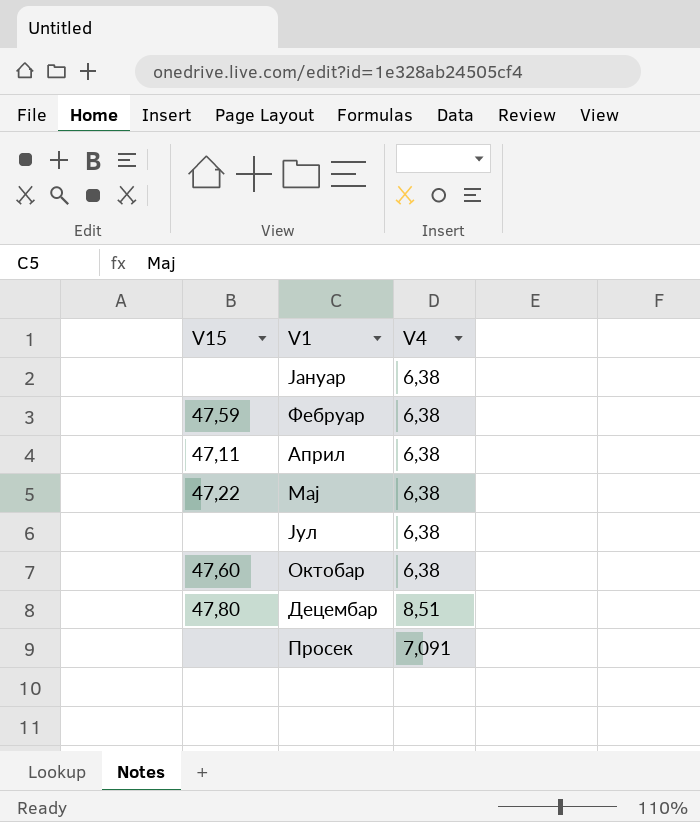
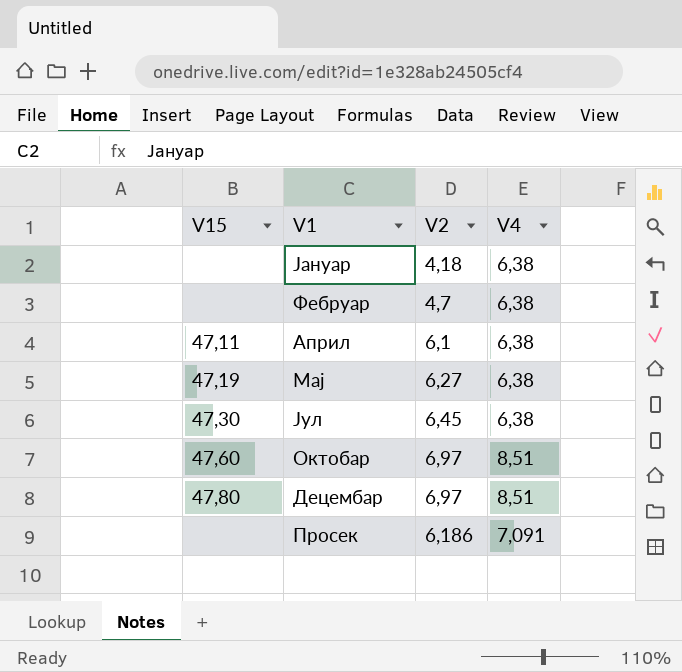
column V2 | position: none -> 3
Фебруар | V15: 47,59 -> none
Мај | V15: 47,22 -> 47,19
Јул | V15: none -> 47,30
Октобар | V4: 6,38 -> 8,51

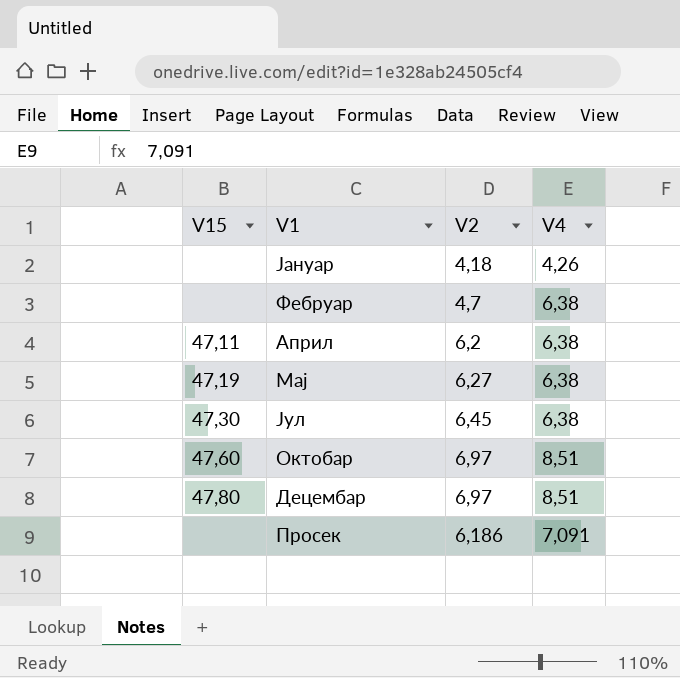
Јануар | V4: 6,38 -> 4,26
Април | V2: 6,1 -> 6,2

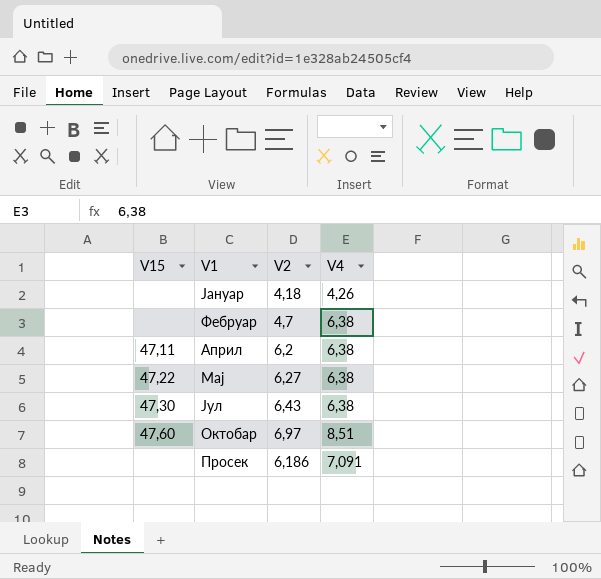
row Децембар: 47,80 | 6,97 | 8,51 -> none
Мај | V15: 47,19 -> 47,22
Јул | V2: 6,45 -> 6,43

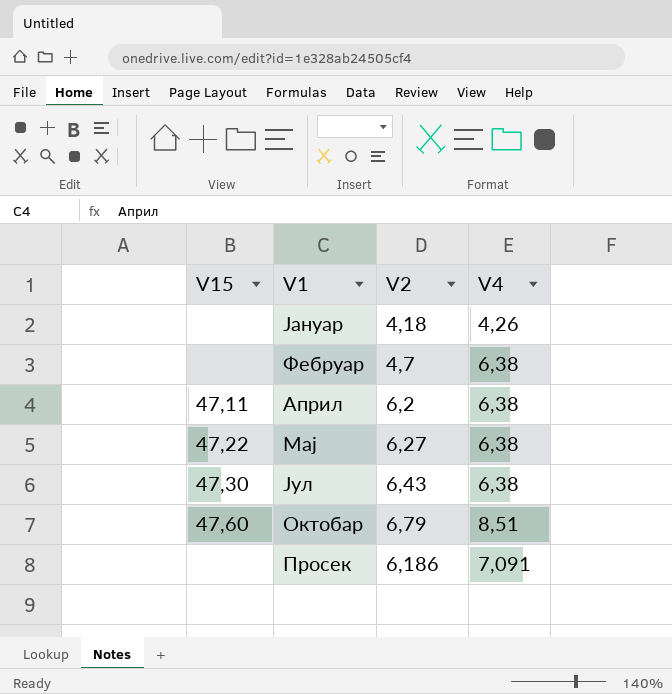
Октобар | V2: 6,97 -> 6,79

